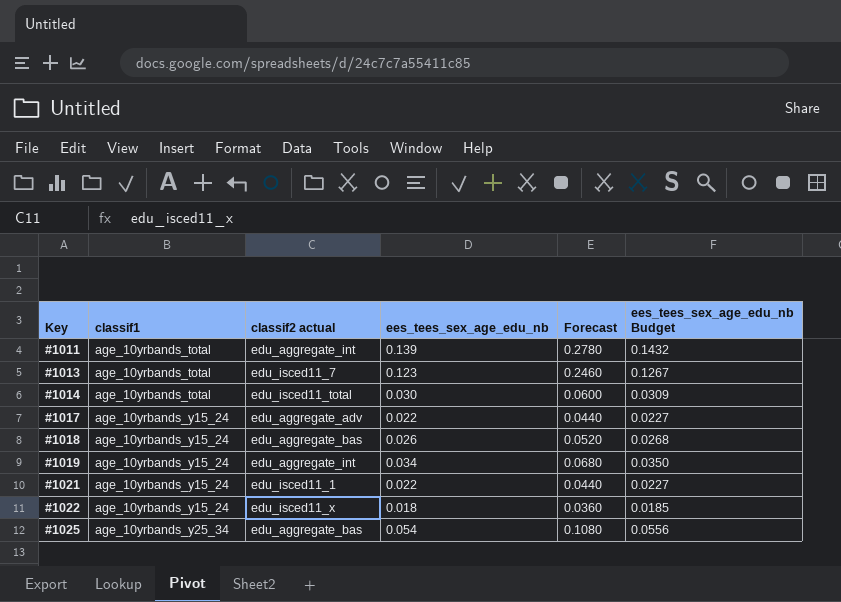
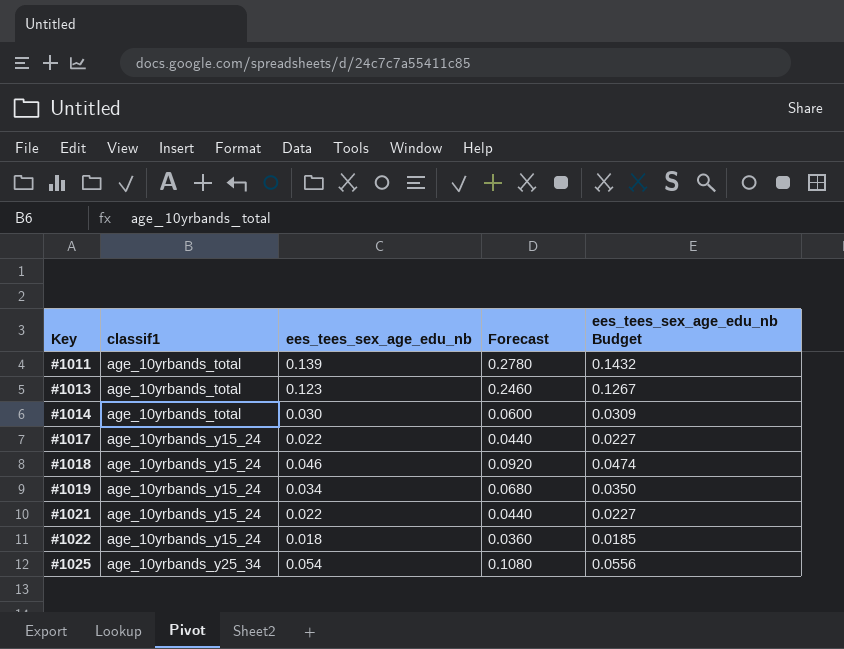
column classif2 actual | position: 3 -> none
#1018 | ees_tees_sex_age_edu_nb: 0.026 -> 0.046
#1018 | Forecast: 0.0520 -> 0.0920
#1018 | ees_tees_sex_age_edu_nb Budget: 0.0268 -> 0.0474

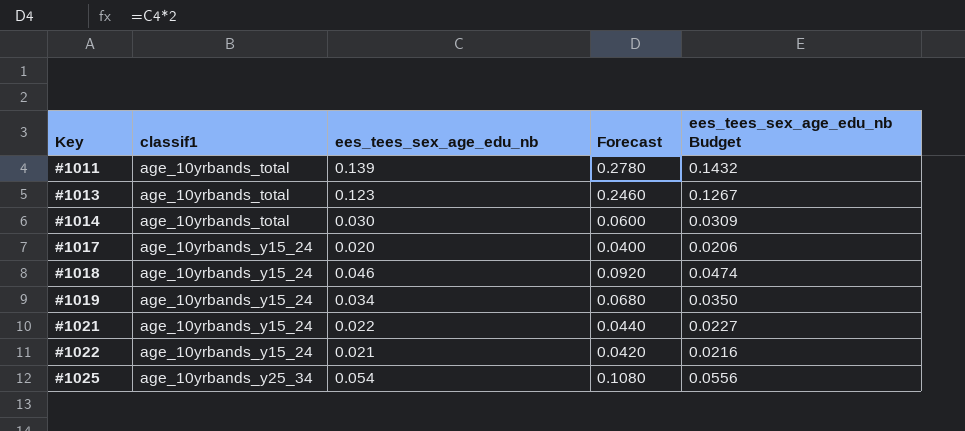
#1017 | ees_tees_sex_age_edu_nb: 0.022 -> 0.020
#1017 | Forecast: 0.0440 -> 0.0400
#1017 | ees_tees_sex_age_edu_nb Budget: 0.0227 -> 0.0206
#1022 | ees_tees_sex_age_edu_nb: 0.018 -> 0.021
#1022 | Forecast: 0.0360 -> 0.0420
#1022 | ees_tees_sex_age_edu_nb Budget: 0.0185 -> 0.0216

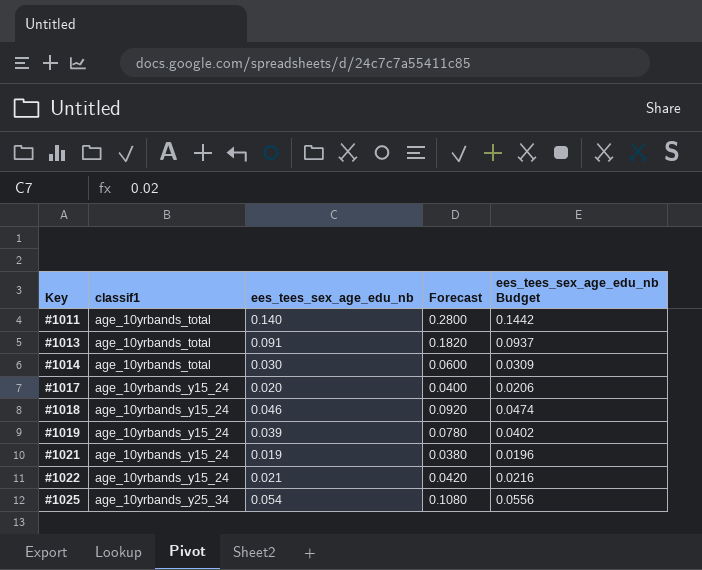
#1011 | ees_tees_sex_age_edu_nb: 0.139 -> 0.140
#1011 | Forecast: 0.2780 -> 0.2800
#1011 | ees_tees_sex_age_edu_nb Budget: 0.1432 -> 0.1442
#1013 | ees_tees_sex_age_edu_nb: 0.123 -> 0.091
#1013 | Forecast: 0.2460 -> 0.1820
#1013 | ees_tees_sex_age_edu_nb Budget: 0.1267 -> 0.0937
#1019 | ees_tees_sex_age_edu_nb: 0.034 -> 0.039
#1019 | Forecast: 0.0680 -> 0.0780
#1019 | ees_tees_sex_age_edu_nb Budget: 0.0350 -> 0.0402
#1021 | ees_tees_sex_age_edu_nb: 0.022 -> 0.019
#1021 | Forecast: 0.0440 -> 0.0380
#1021 | ees_tees_sex_age_edu_nb Budget: 0.0227 -> 0.0196

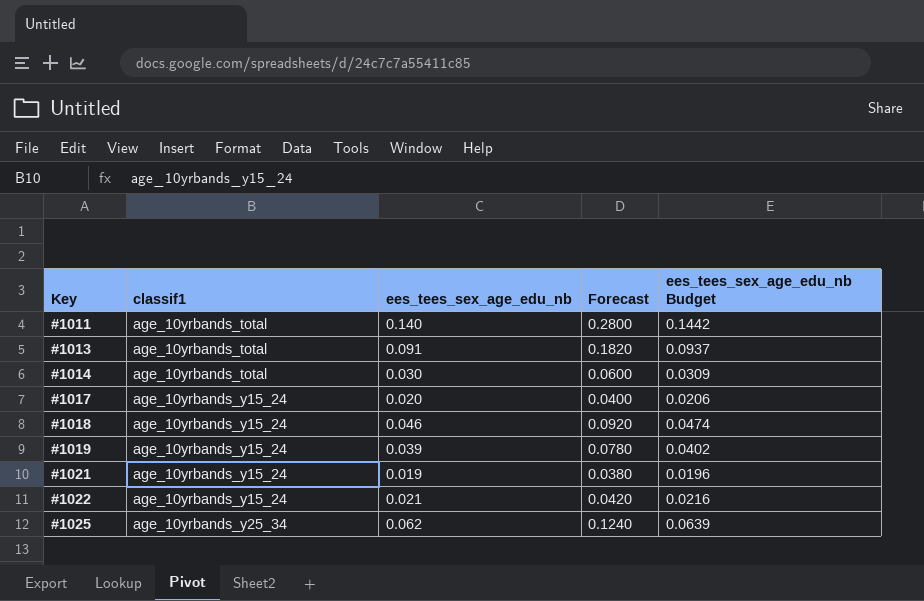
#1025 | ees_tees_sex_age_edu_nb: 0.054 -> 0.062
#1025 | Forecast: 0.1080 -> 0.1240
#1025 | ees_tees_sex_age_edu_nb Budget: 0.0556 -> 0.0639

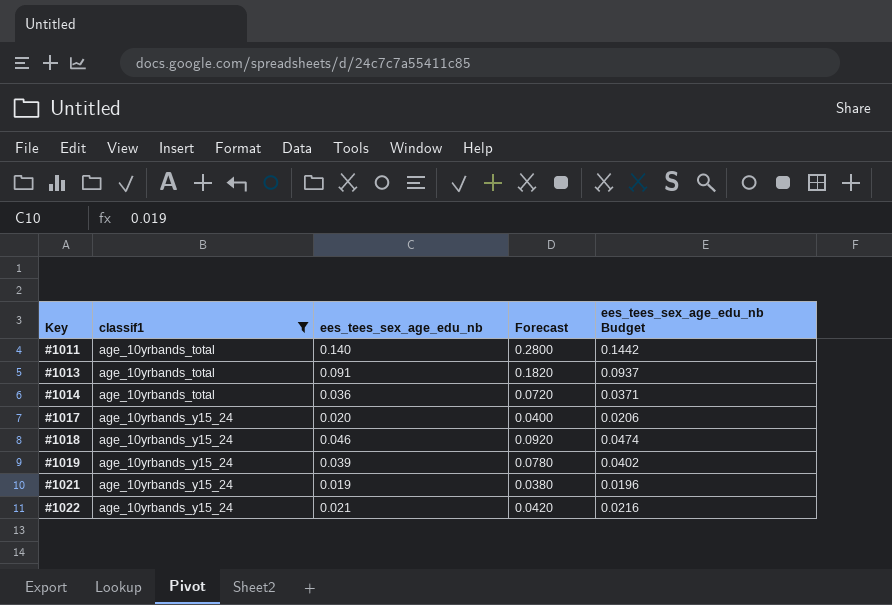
filter: none -> classif1 != age_10yrbands_y25_34
#1014 | ees_tees_sex_age_edu_nb: 0.030 -> 0.036
#1014 | Forecast: 0.0600 -> 0.0720
#1014 | ees_tees_sex_age_edu_nb Budget: 0.0309 -> 0.0371

